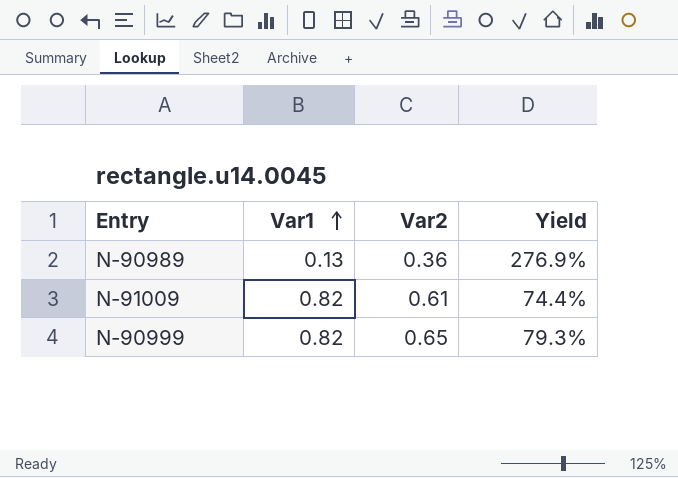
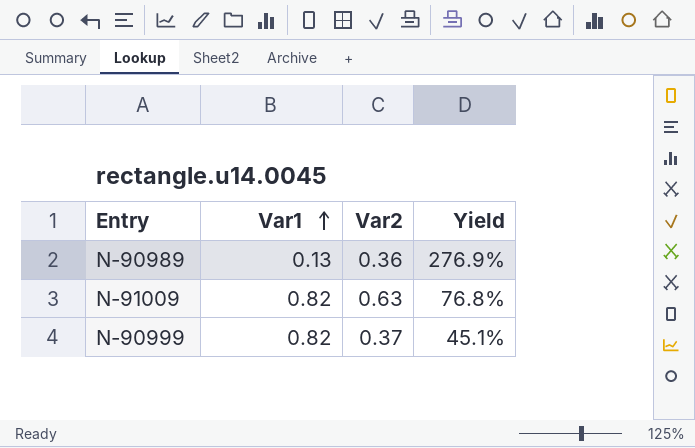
N-91009 | Var2: 0.61 -> 0.63
N-91009 | Yield: 74.4% -> 76.8%
N-90999 | Var2: 0.65 -> 0.37
N-90999 | Yield: 79.3% -> 45.1%

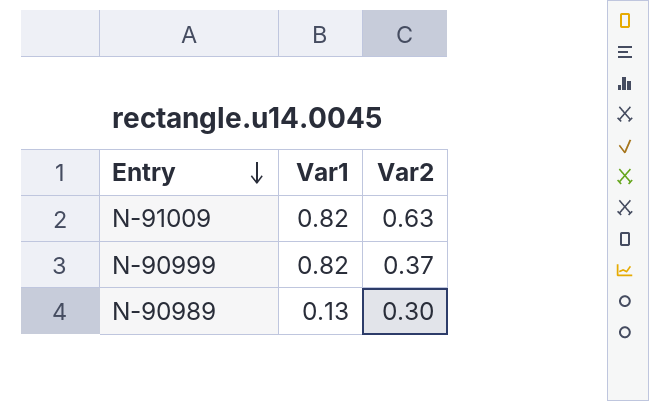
row order: Var1 ascending -> Entry descending
column Yield | formula: [Var2] / [Var1] -> none
N-90989 | Var2: 0.36 -> 0.30

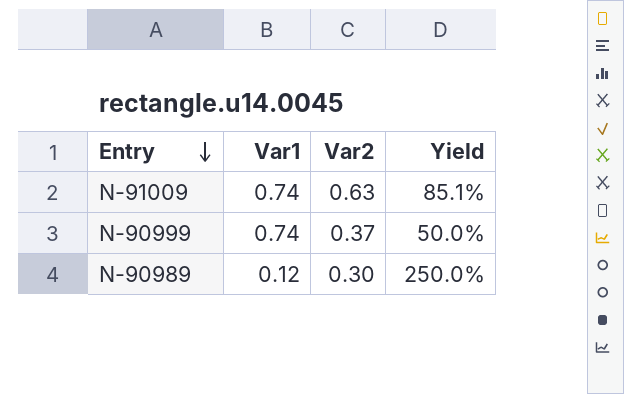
column Yield | formula: none -> [Var2] / [Var1]
N-91009 | Var1: 0.82 -> 0.74
N-90999 | Var1: 0.82 -> 0.74
N-90989 | Var1: 0.13 -> 0.12

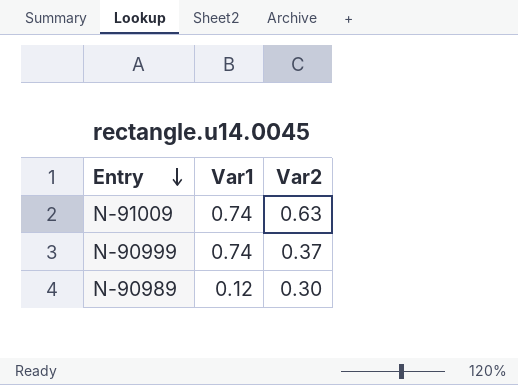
column Yield | formula: [Var2] / [Var1] -> none

